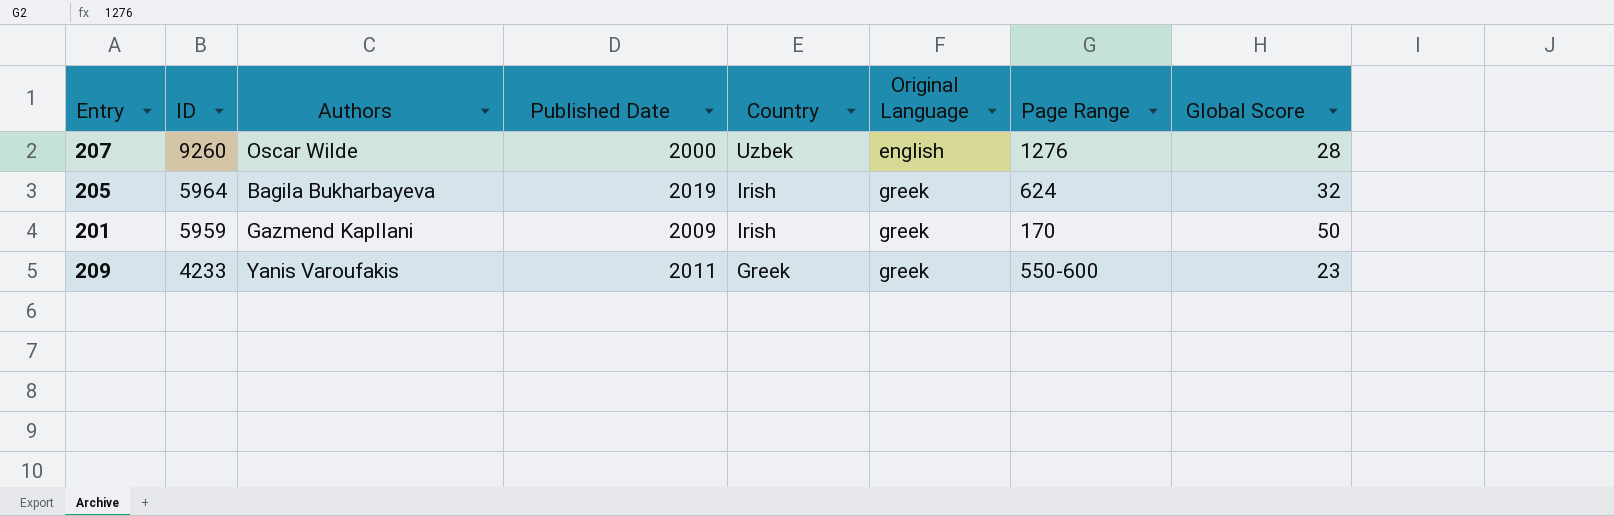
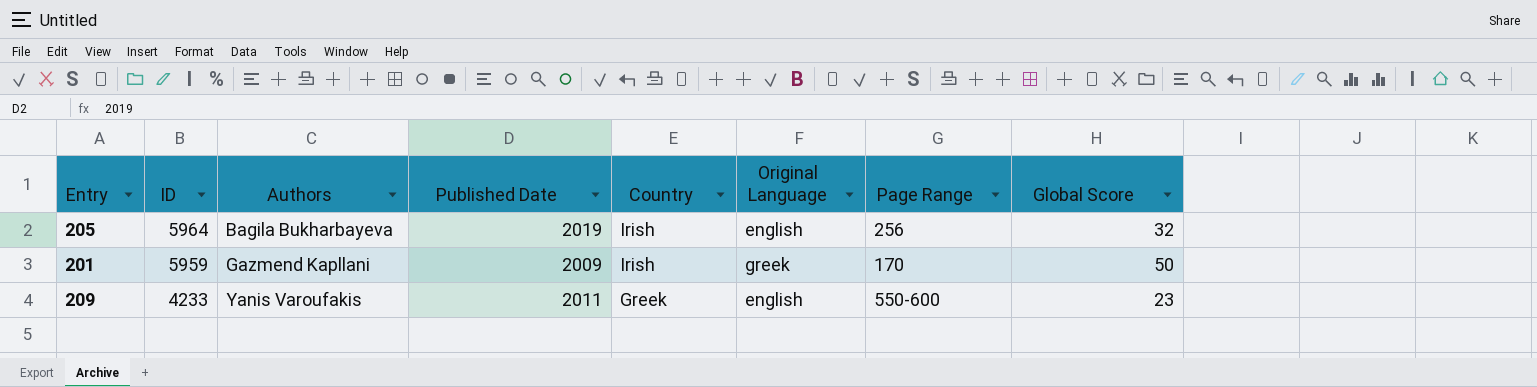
row 207: 9260 | Oscar Wilde | 2000 | Uzbek | english | 1276 | 28 -> none
205 | Original Language: greek -> english
205 | Page Range: 624 -> 256
209 | Original Language: greek -> english

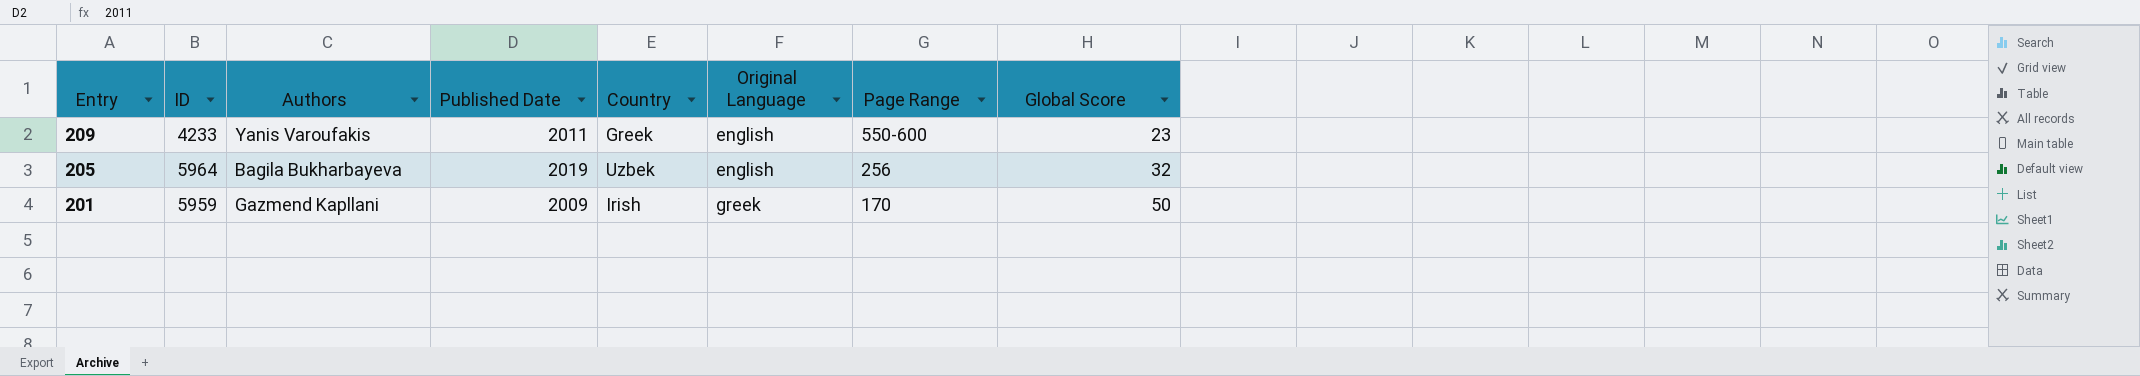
row order: ID descending -> Entry descending
205 | Country: Irish -> Uzbek

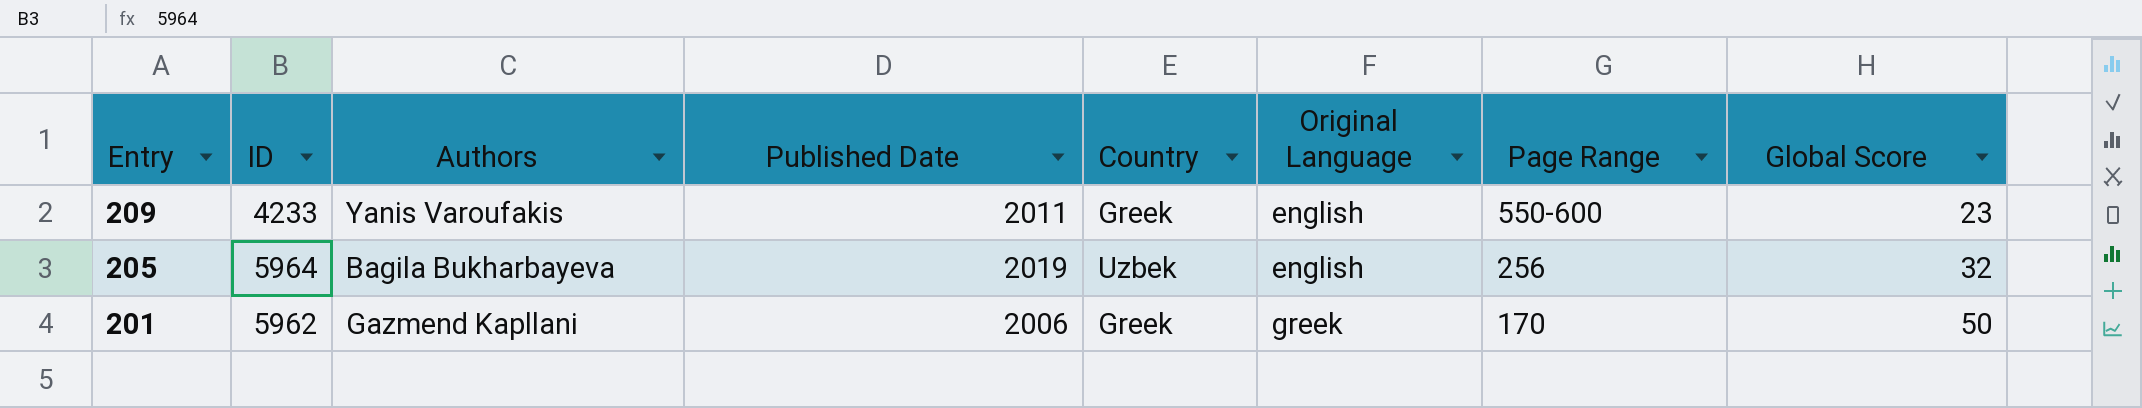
201 | ID: 5959 -> 5962
201 | Published Date: 2009 -> 2006
201 | Country: Irish -> Greek

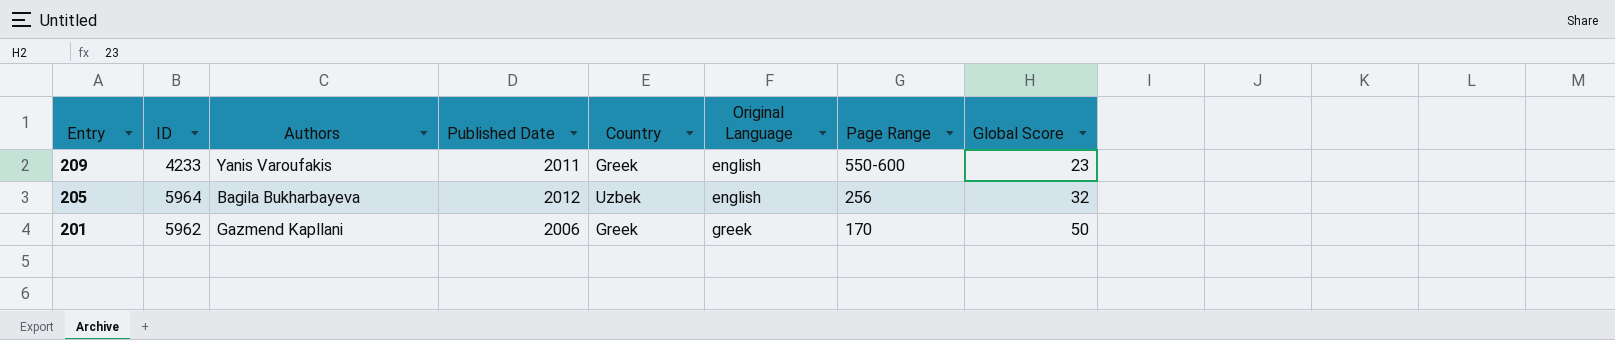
205 | Published Date: 2019 -> 2012

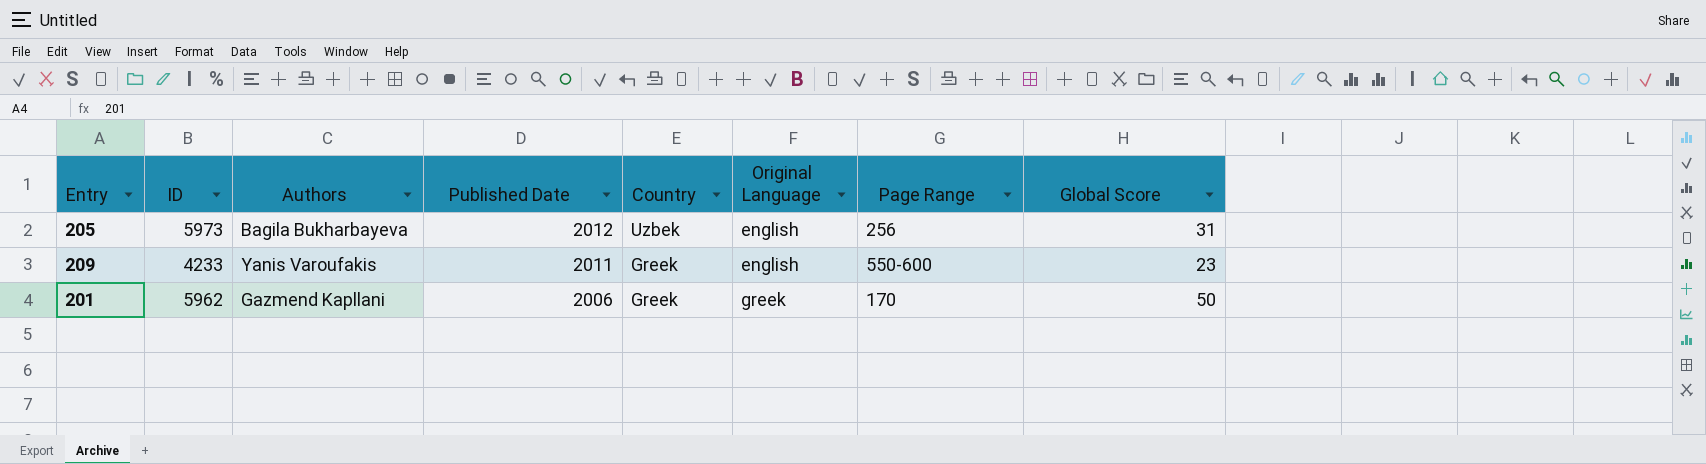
row order: Entry descending -> Published Date descending
205 | ID: 5964 -> 5973
205 | Global Score: 32 -> 31

